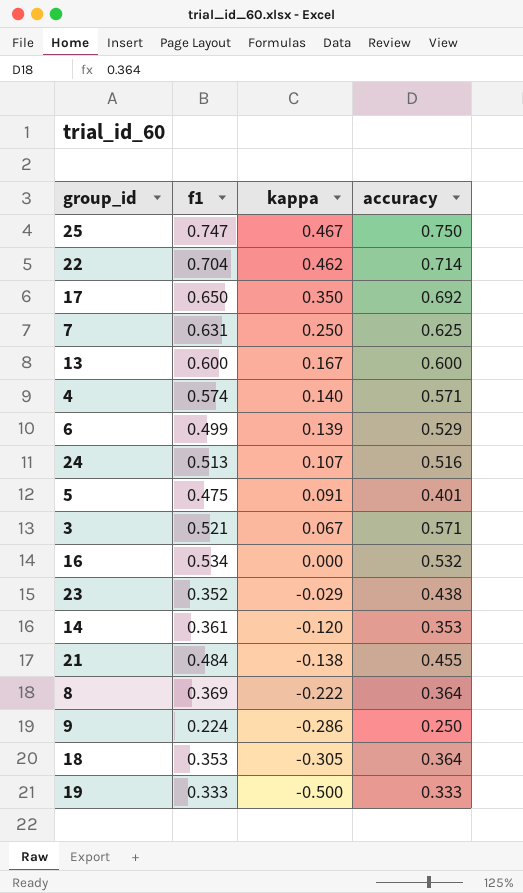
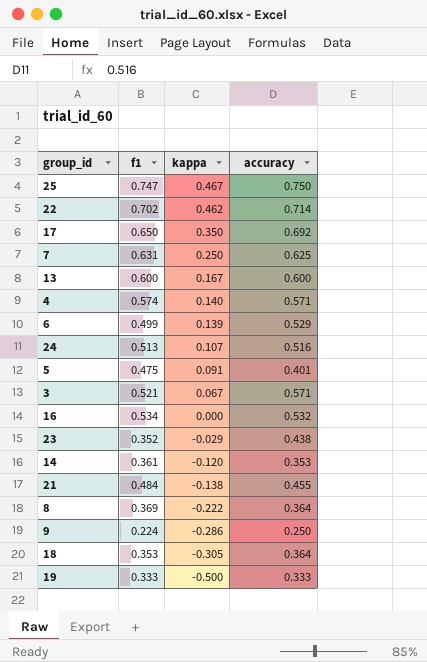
22 | f1: 0.704 -> 0.702

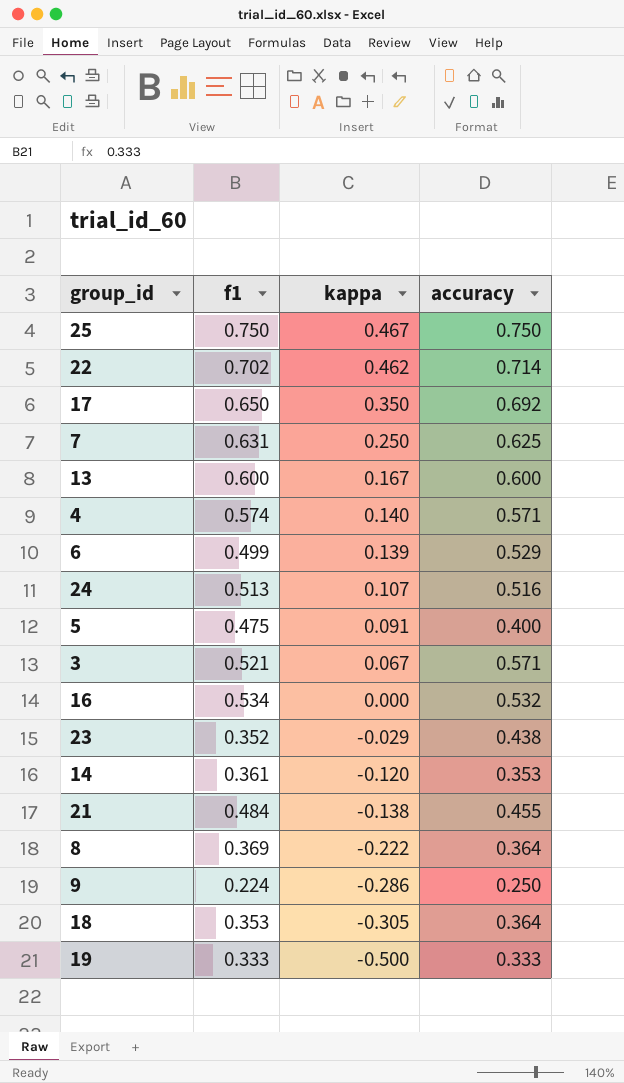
25 | f1: 0.747 -> 0.750
5 | accuracy: 0.401 -> 0.400

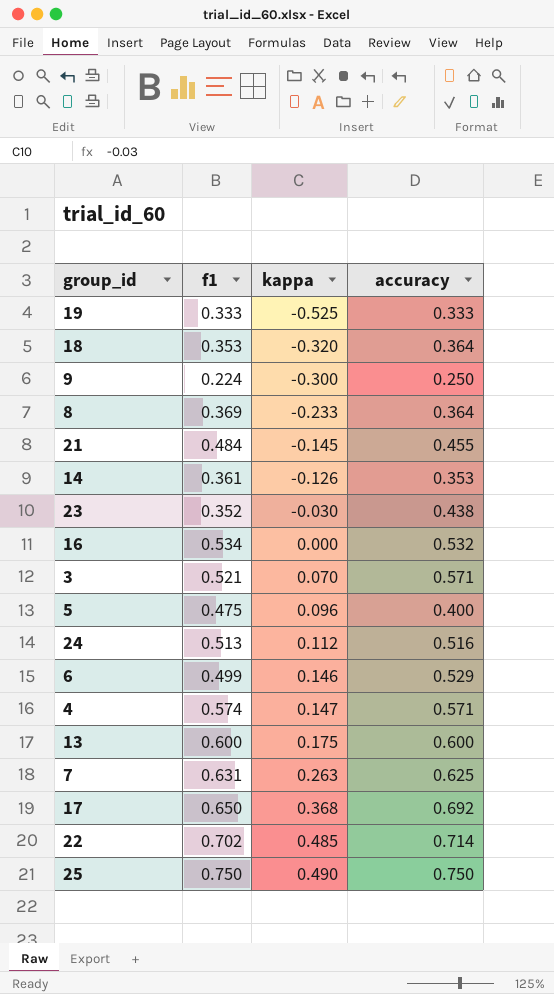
row order: kappa descending -> kappa ascending
19 | kappa: -0.500 -> -0.525
18 | kappa: -0.305 -> -0.320
9 | kappa: -0.286 -> -0.300
8 | kappa: -0.222 -> -0.233
21 | kappa: -0.138 -> -0.145
14 | kappa: -0.120 -> -0.126
23 | kappa: -0.029 -> -0.030
3 | kappa: 0.067 -> 0.070
5 | kappa: 0.091 -> 0.096
24 | kappa: 0.107 -> 0.112
6 | kappa: 0.139 -> 0.146
4 | kappa: 0.140 -> 0.147
13 | kappa: 0.167 -> 0.175
7 | kappa: 0.250 -> 0.263
17 | kappa: 0.350 -> 0.368
22 | kappa: 0.462 -> 0.485
25 | kappa: 0.467 -> 0.490

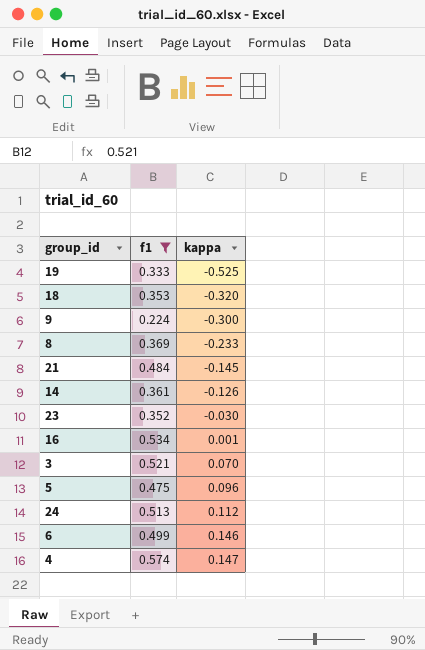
filter: none -> f1 <= 0.574
column accuracy | position: 4 -> none
16 | kappa: 0.000 -> 0.001

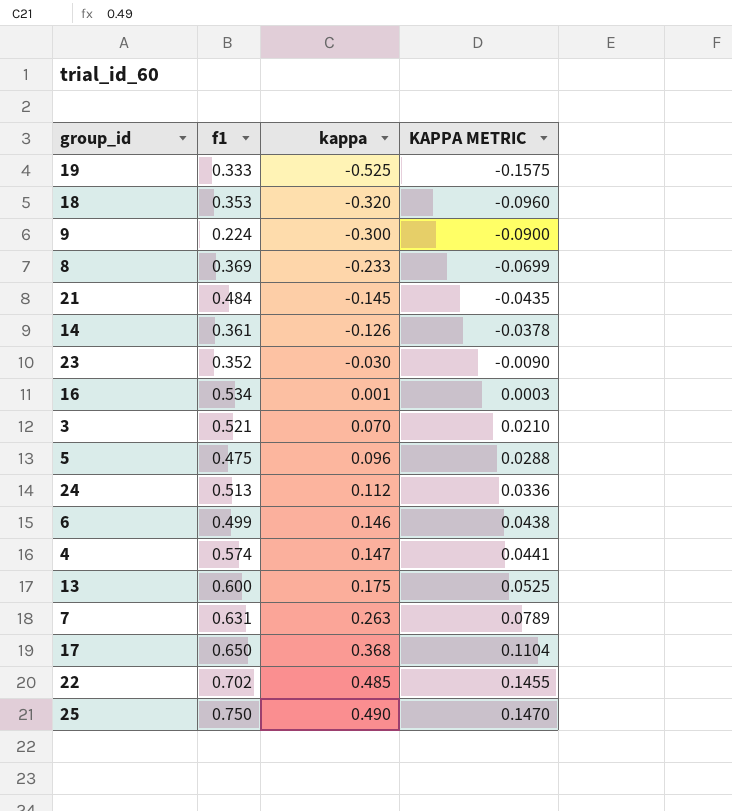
filter: f1 <= 0.574 -> none
column KAPPA METRIC | formula: none -> [kappa] * 0.3

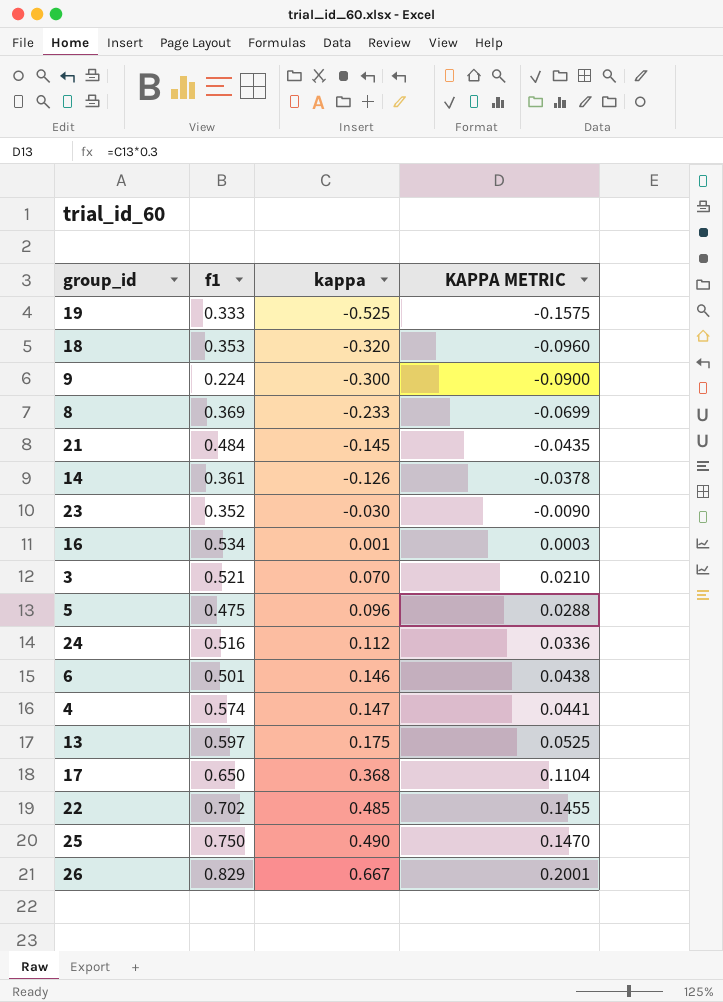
row 7: 0.631 | 0.263 | 0.0789 -> none
24 | f1: 0.513 -> 0.516
6 | f1: 0.499 -> 0.501
13 | f1: 0.600 -> 0.597
row 26: none -> 0.829 | 0.667 | 0.2001

